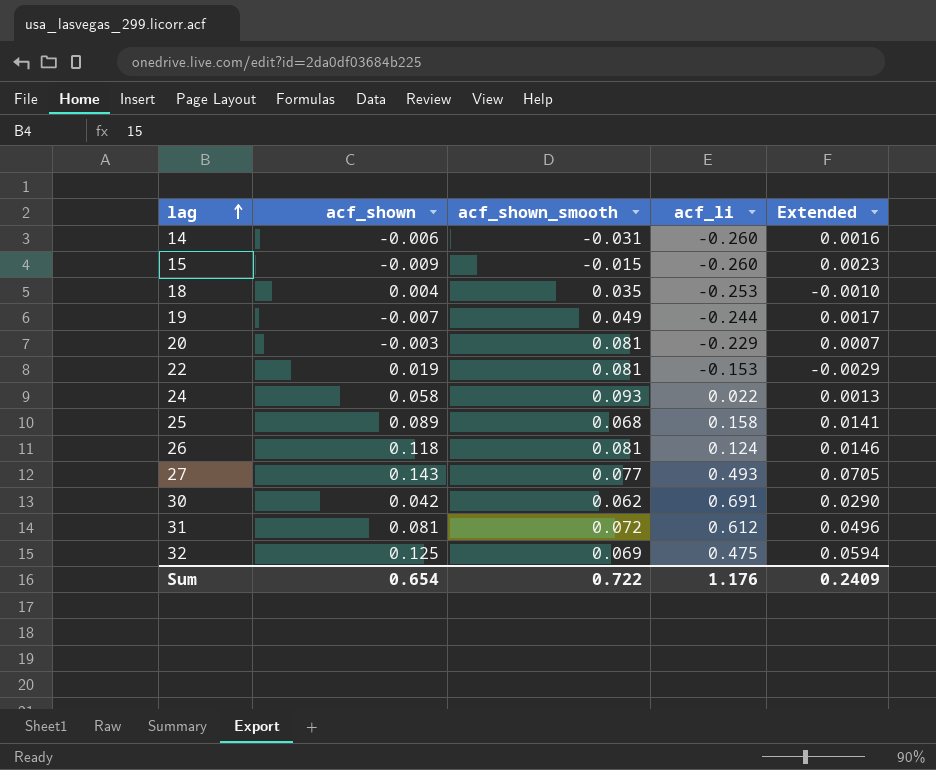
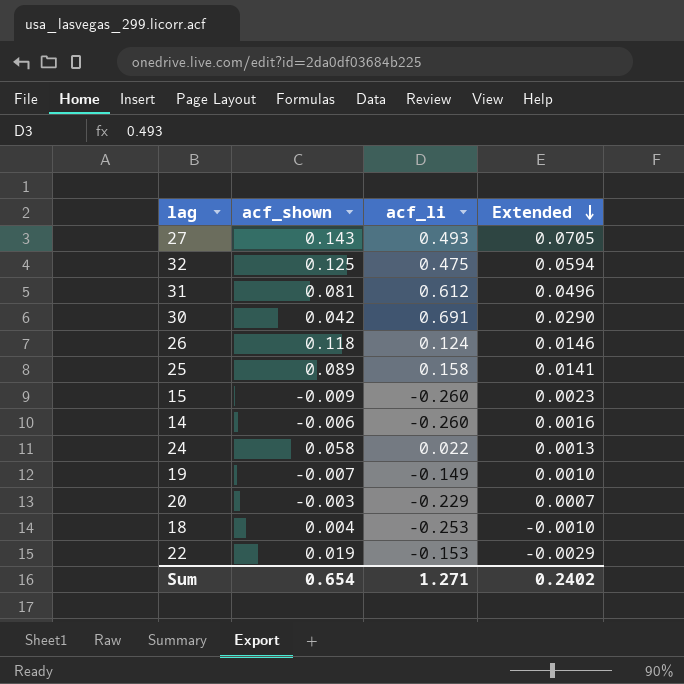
row order: lag ascending -> Extended descending
column acf_shown_smooth | position: 3 -> none
19 | acf_li: -0.244 -> -0.149
19 | Extended: 0.0017 -> 0.0010
Sum | acf_li: 1.176 -> 1.271
Sum | Extended: 0.2409 -> 0.2402

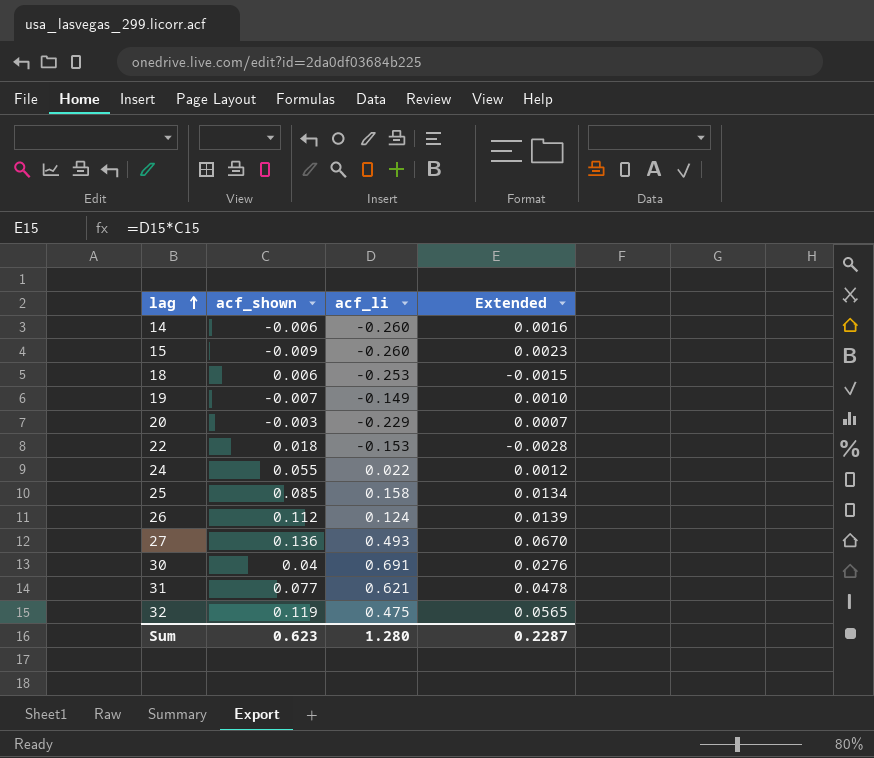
row order: Extended descending -> lag ascending
18 | acf_shown: 0.004 -> 0.006
18 | Extended: -0.0010 -> -0.0015
22 | acf_shown: 0.019 -> 0.018
22 | Extended: -0.0029 -> -0.0028
24 | acf_shown: 0.058 -> 0.055
24 | Extended: 0.0013 -> 0.0012
25 | acf_shown: 0.089 -> 0.085
25 | Extended: 0.0141 -> 0.0134
26 | acf_shown: 0.118 -> 0.112
26 | Extended: 0.0146 -> 0.0139
27 | acf_shown: 0.143 -> 0.136
27 | Extended: 0.0705 -> 0.0670
30 | acf_shown: 0.042 -> 0.04
30 | Extended: 0.0290 -> 0.0276
31 | acf_shown: 0.081 -> 0.077
31 | acf_li: 0.612 -> 0.621
31 | Extended: 0.0496 -> 0.0478
32 | acf_shown: 0.125 -> 0.119
32 | Extended: 0.0594 -> 0.0565
Sum | acf_shown: 0.654 -> 0.623
Sum | acf_li: 1.271 -> 1.280
Sum | Extended: 0.2402 -> 0.2287

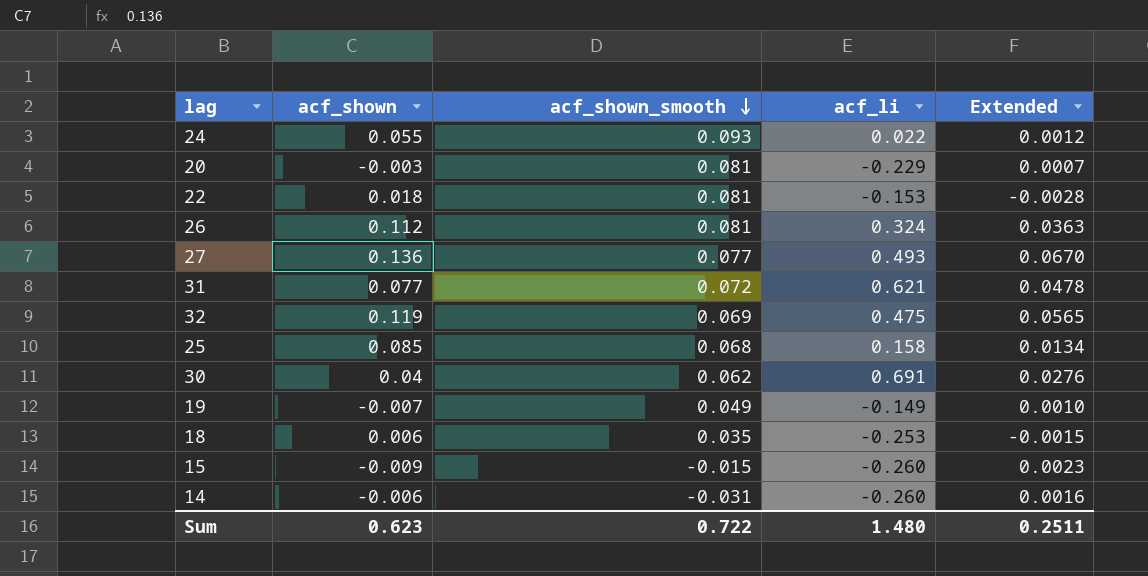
row order: lag ascending -> acf_shown_smooth descending
column acf_shown_smooth | position: none -> 3
26 | acf_li: 0.124 -> 0.324
26 | Extended: 0.0139 -> 0.0363
Sum | acf_li: 1.280 -> 1.480
Sum | Extended: 0.2287 -> 0.2511

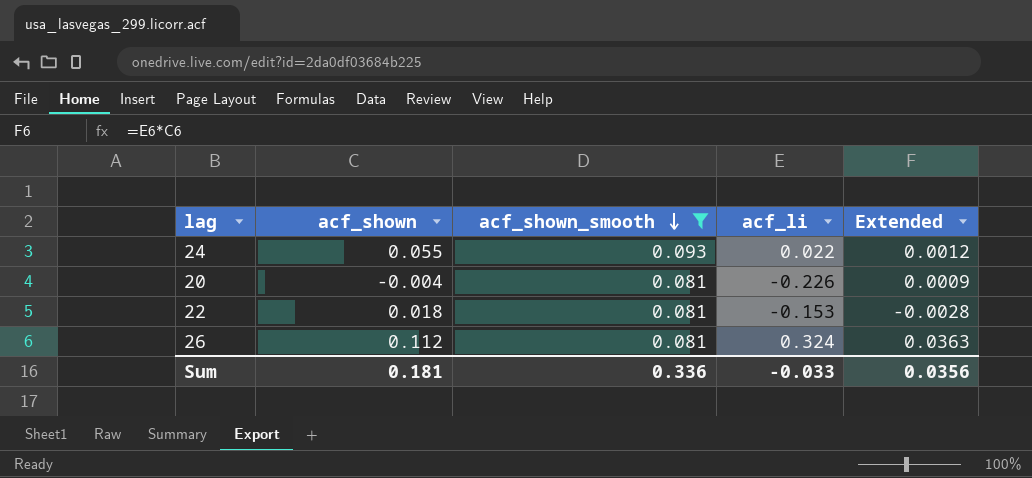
filter: none -> acf_shown_smooth >= 0.081
20 | acf_shown: -0.003 -> -0.004
20 | acf_li: -0.229 -> -0.226
20 | Extended: 0.0007 -> 0.0009
Sum | acf_shown: 0.623 -> 0.181
Sum | acf_shown_smooth: 0.722 -> 0.336
Sum | acf_li: 1.480 -> -0.033
Sum | Extended: 0.2511 -> 0.0356

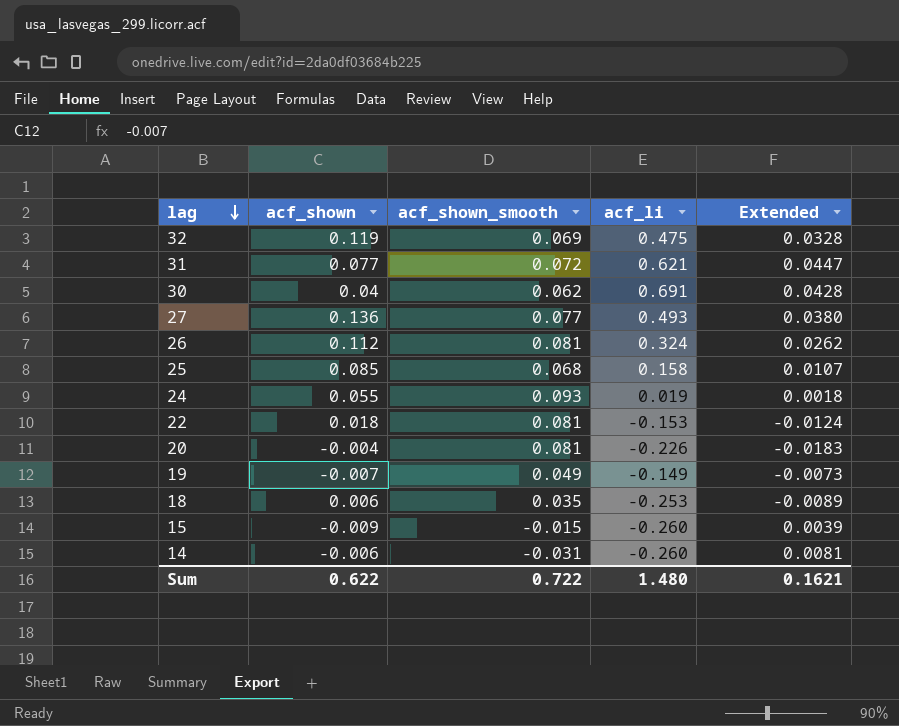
filter: acf_shown_smooth >= 0.081 -> none
row order: acf_shown_smooth descending -> lag descending
column Extended | formula: [acf_shown] * [acf_li] -> [acf_shown_smooth] * [acf_li]
24 | acf_li: 0.022 -> 0.019
Sum | acf_shown: 0.181 -> 0.622
Sum | acf_shown_smooth: 0.336 -> 0.722
Sum | acf_li: -0.033 -> 1.480
Sum | Extended: 0.0356 -> 0.1621

